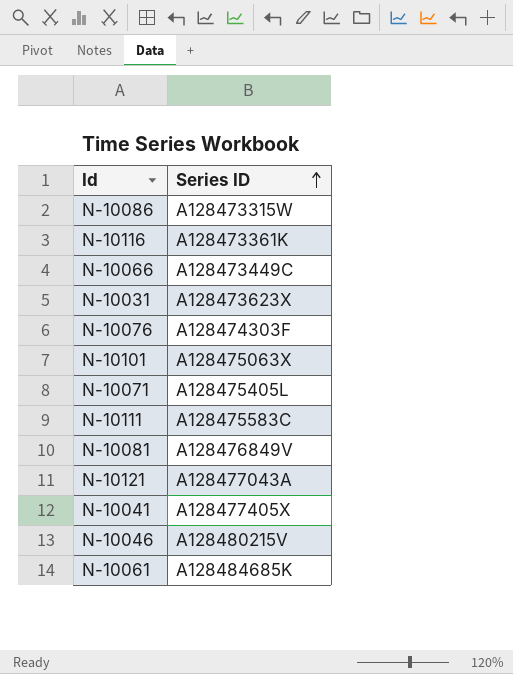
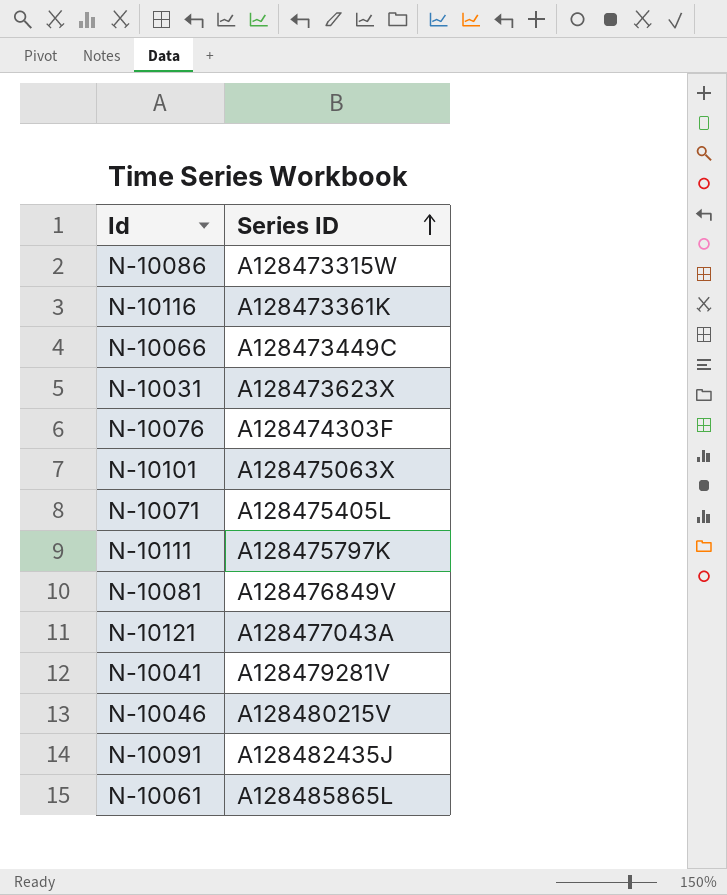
N-10111 | Series ID: A128475583C -> A128475797K
N-10041 | Series ID: A128477405X -> A128479281V
row N-10091: none -> A128482435J
N-10061 | Series ID: A128484685K -> A128485865L

